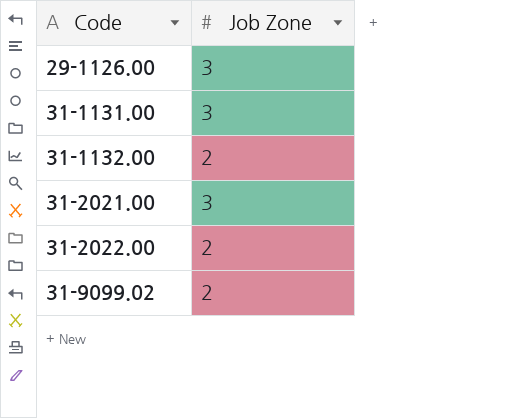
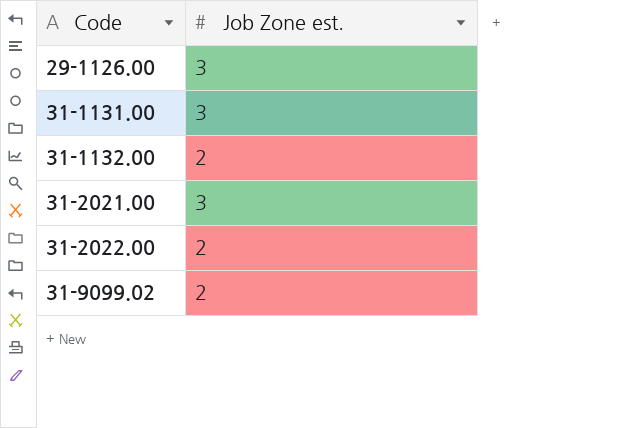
column name: Job Zone -> Job Zone est.

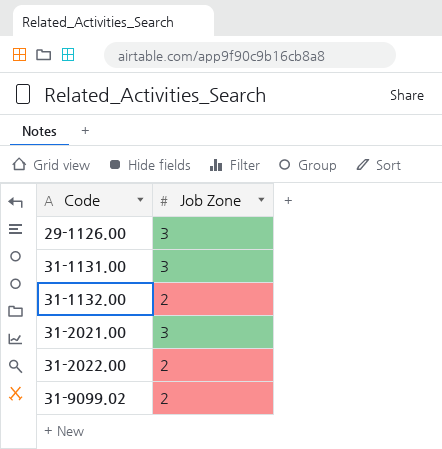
column name: Job Zone est. -> Job Zone

